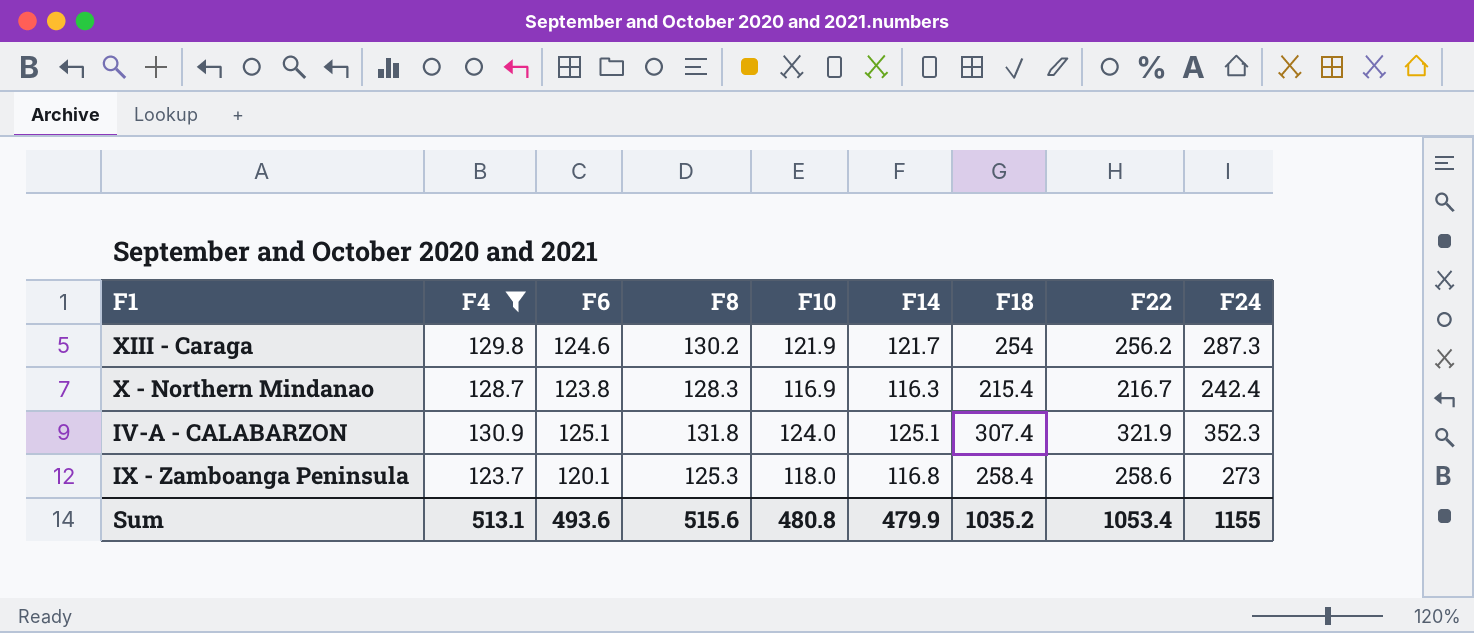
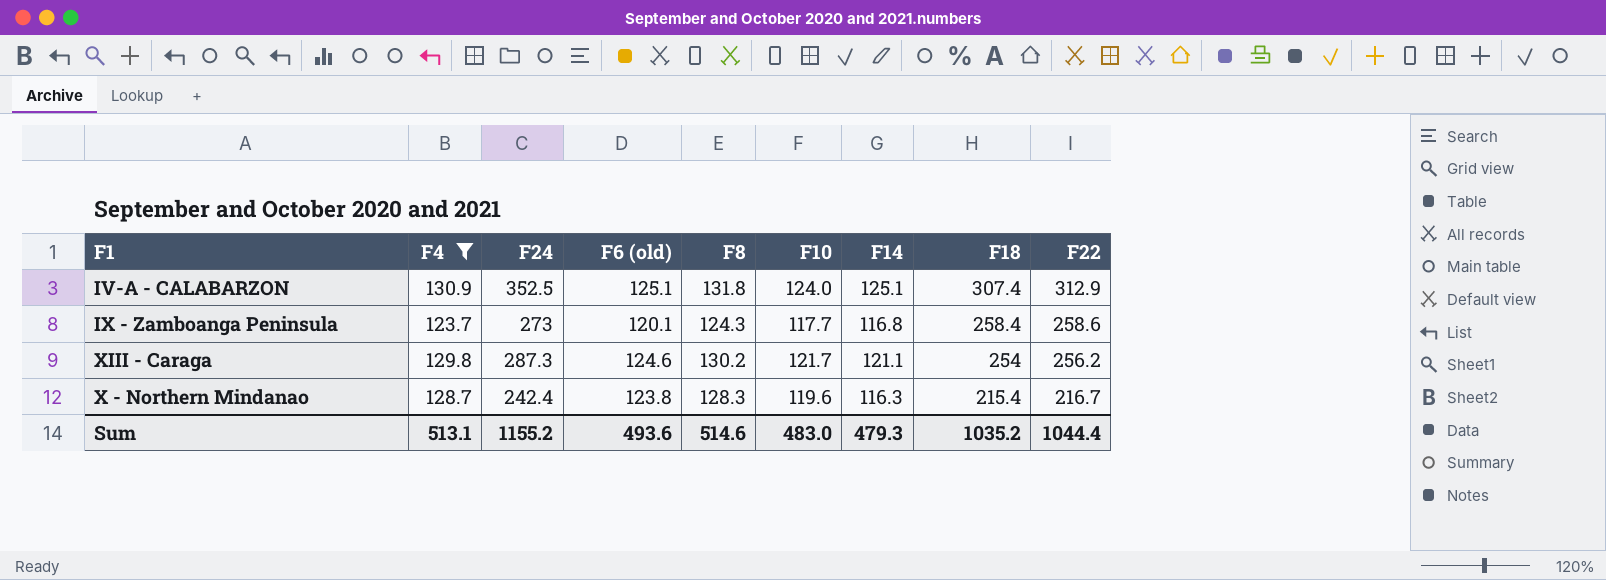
row order: none -> F18 descending
column F24 | position: 9 -> 3
column name: F6 -> F6 (old)
IV-A - CALABARZON | F24: 352.3 -> 352.5
IV-A - CALABARZON | F22: 321.9 -> 312.9
IX - Zamboanga Peninsula | F8: 125.3 -> 124.3
IX - Zamboanga Peninsula | F10: 118.0 -> 117.7
XIII - Caraga | F10: 121.9 -> 121.7
XIII - Caraga | F14: 121.7 -> 121.1
X - Northern Mindanao | F10: 116.9 -> 119.6
Sum | F24: 1155 -> 1155.2
Sum | F8: 515.6 -> 514.6
Sum | F10: 480.8 -> 483.0
Sum | F14: 479.9 -> 479.3
Sum | F22: 1053.4 -> 1044.4

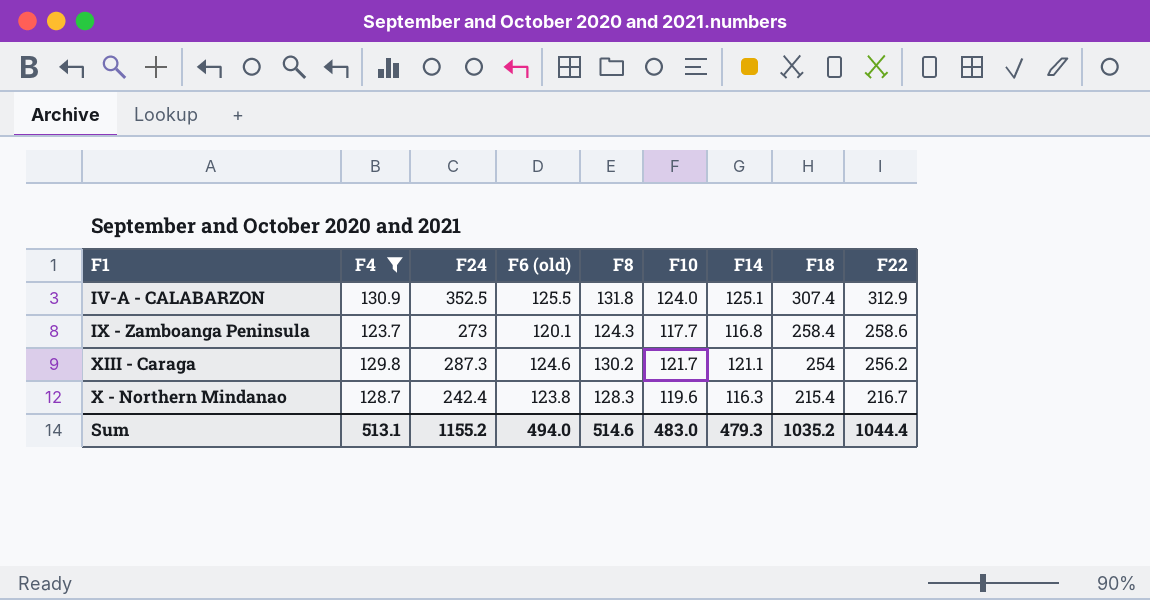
IV-A - CALABARZON | F6 (old): 125.1 -> 125.5
Sum | F6 (old): 493.6 -> 494.0

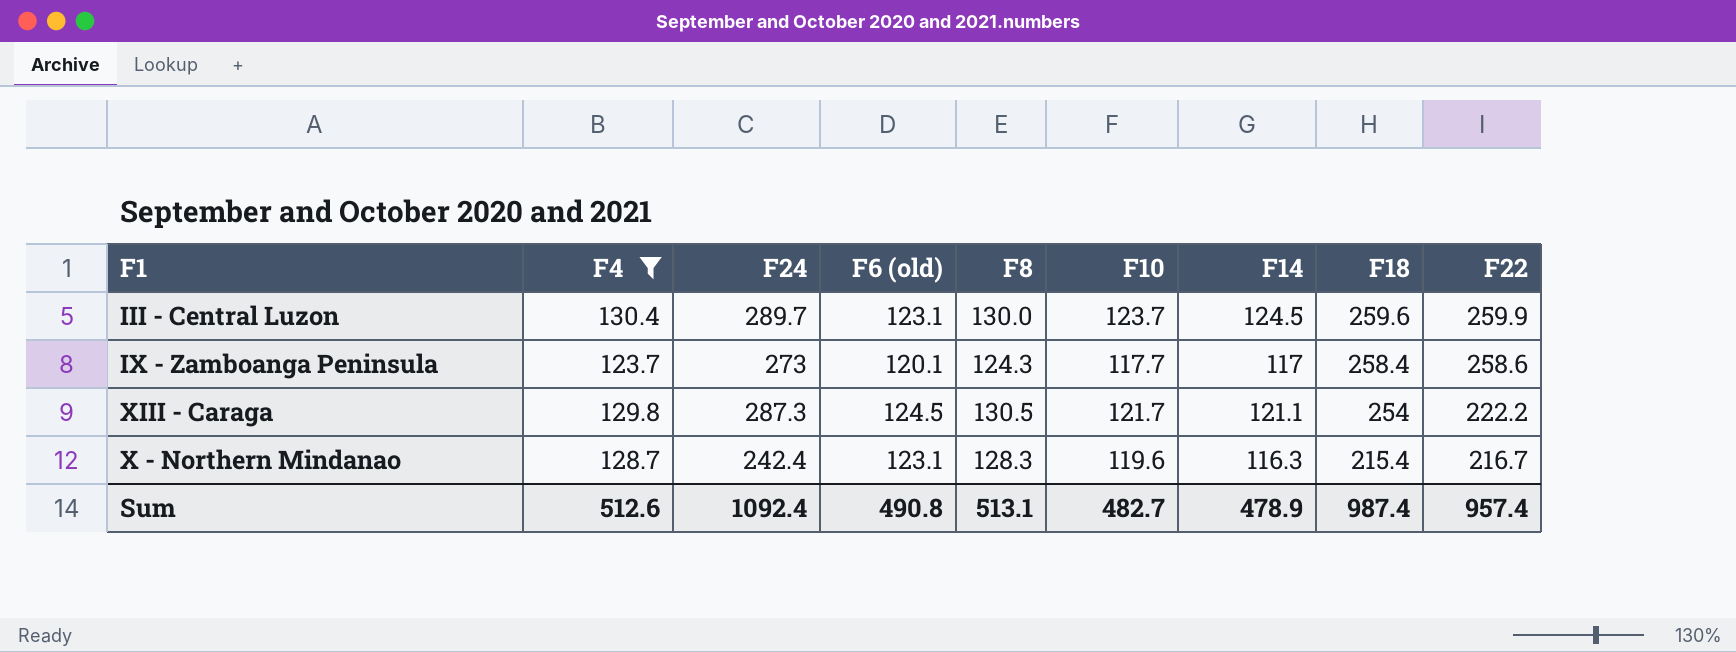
row IV-A - CALABARZON: 130.9 | 352.5 | 125.5 | 131.8 | 124.0 | 125.1 | 307.4 | 312.9 -> none
row III - Central Luzon: none -> 130.4 | 289.7 | 123.1 | 130.0 | 123.7 | 124.5 | 259.6 | 259.9
IX - Zamboanga Peninsula | F14: 116.8 -> 117
XIII - Caraga | F6 (old): 124.6 -> 124.5
XIII - Caraga | F8: 130.2 -> 130.5
XIII - Caraga | F22: 256.2 -> 222.2
X - Northern Mindanao | F6 (old): 123.8 -> 123.1
Sum | F4: 513.1 -> 512.6
Sum | F24: 1155.2 -> 1092.4
Sum | F6 (old): 494.0 -> 490.8
Sum | F8: 514.6 -> 513.1
Sum | F10: 483.0 -> 482.7
Sum | F14: 479.3 -> 478.9
Sum | F18: 1035.2 -> 987.4
Sum | F22: 1044.4 -> 957.4

